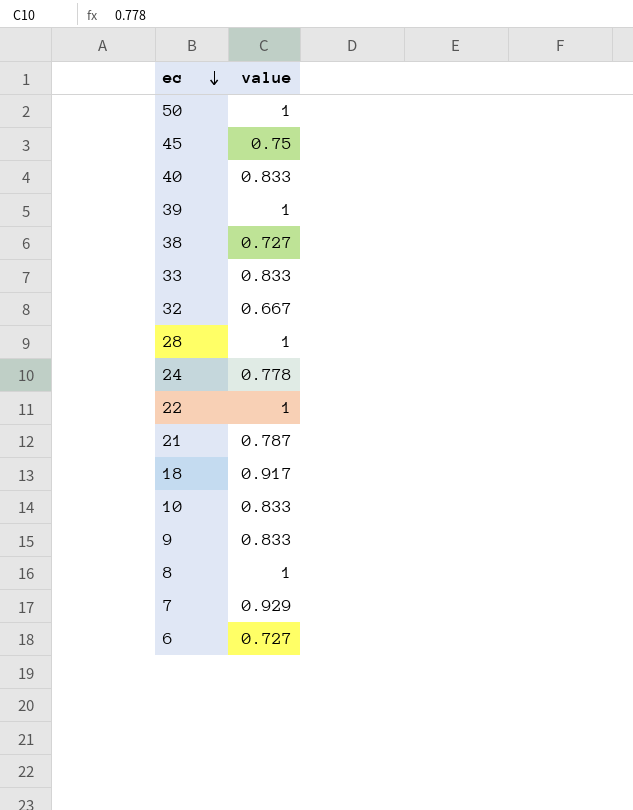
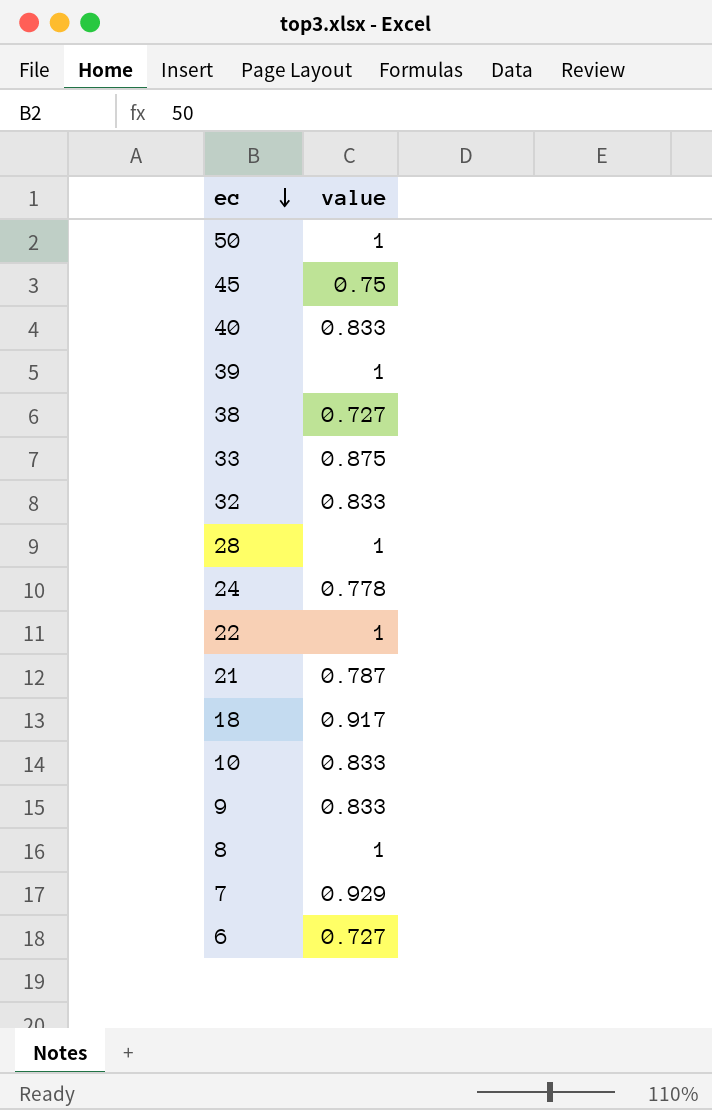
33 | value: 0.833 -> 0.875
32 | value: 0.667 -> 0.833

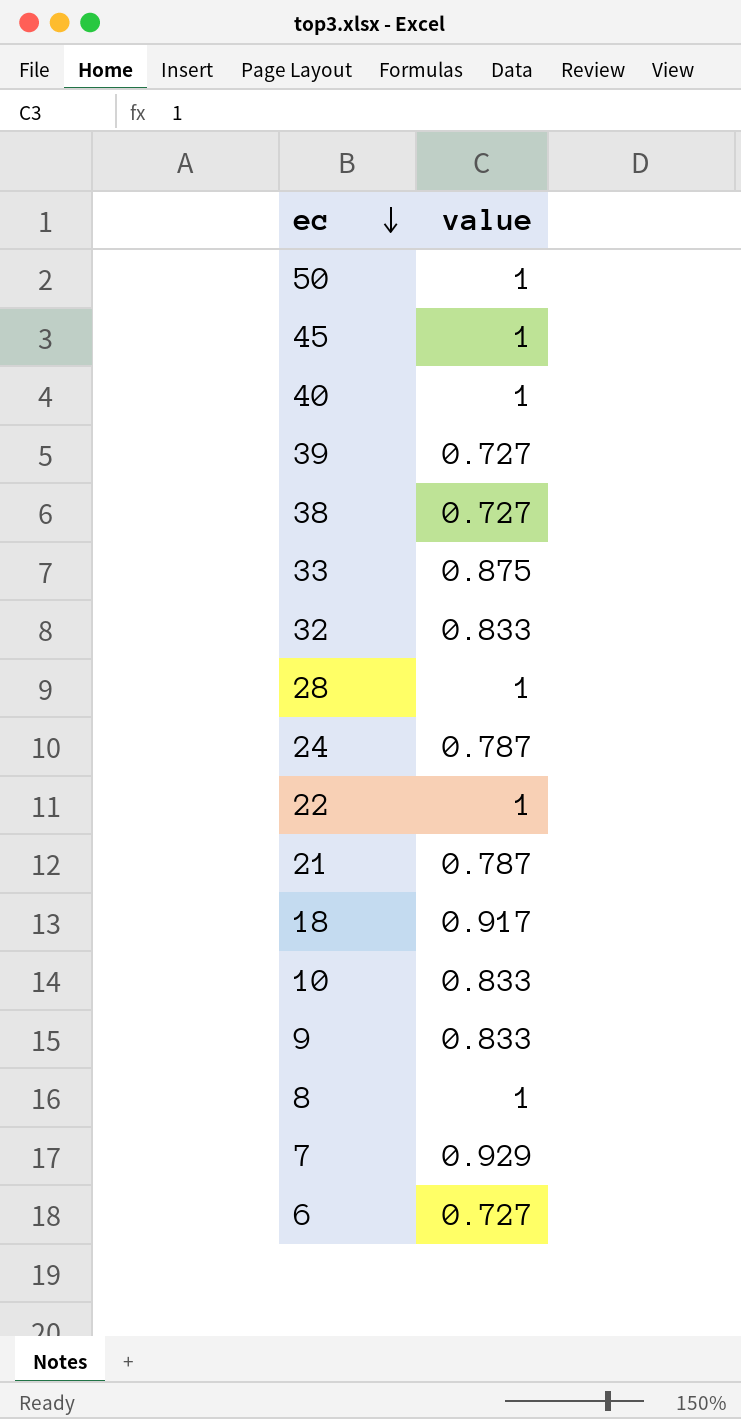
45 | value: 0.75 -> 1
40 | value: 0.833 -> 1
39 | value: 1 -> 0.727
24 | value: 0.778 -> 0.787

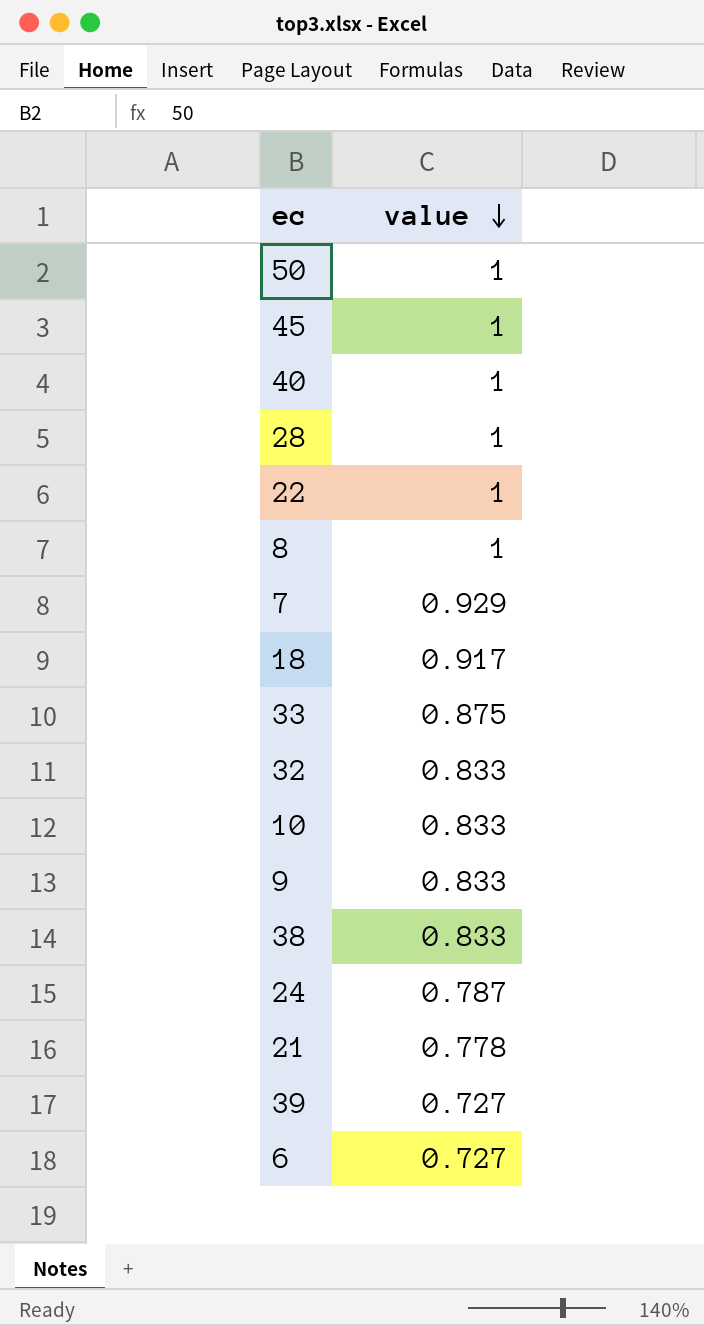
row order: ec descending -> value descending
38 | value: 0.727 -> 0.833
21 | value: 0.787 -> 0.778

